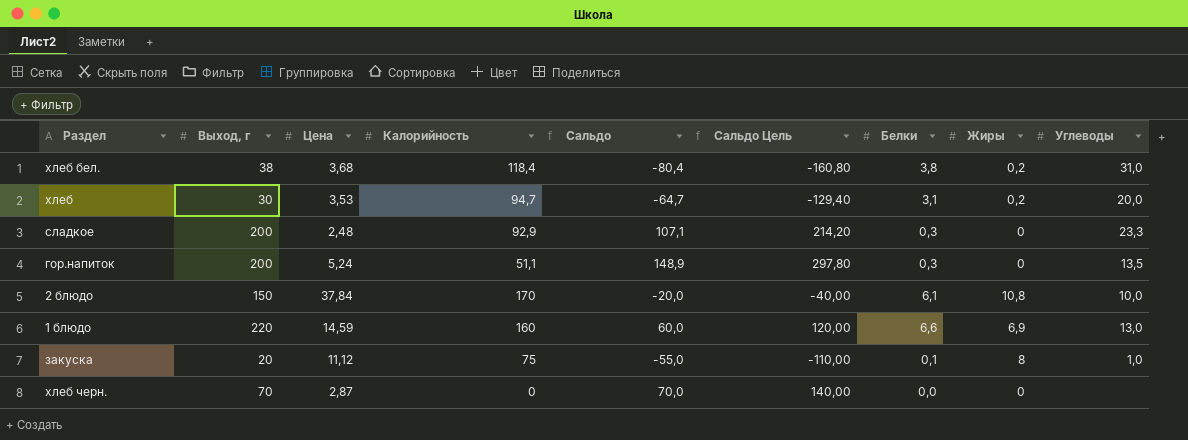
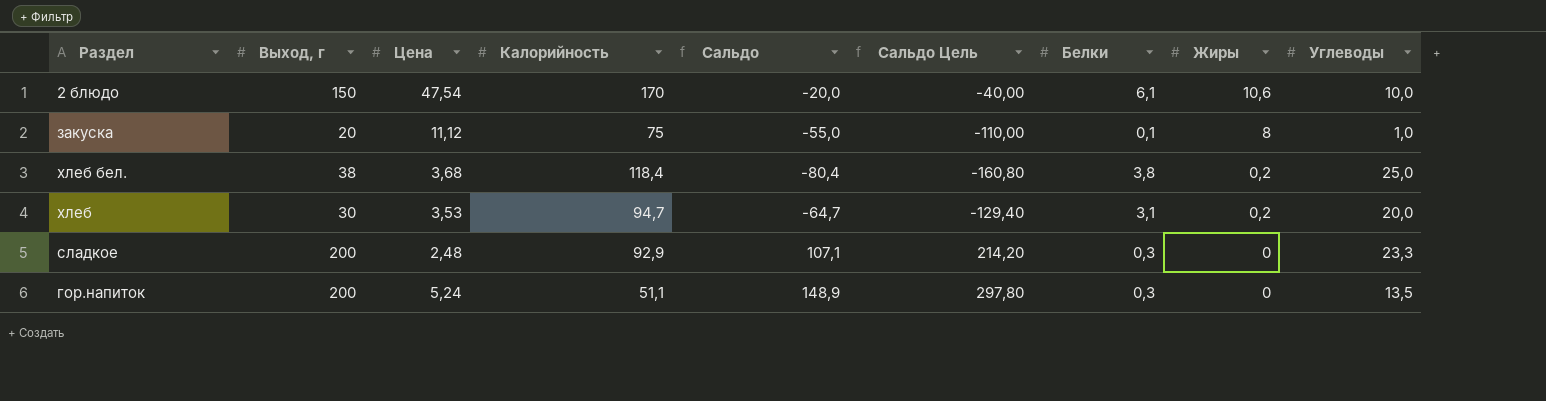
row order: none -> Жиры descending
row 1 блюдо: 220 | 14,59 | 160 | 60,0 | 120,00 | 6,6 | 6,9 | 13,0 -> none
row хлеб черн.: 70 | 2,87 | 0 | 70,0 | 140,00 | 0,0 | 0 | none -> none
2 блюдо | Цена: 37,84 -> 47,54
2 блюдо | Жиры: 10,8 -> 10,6
хлеб бел. | Углеводы: 31,0 -> 25,0

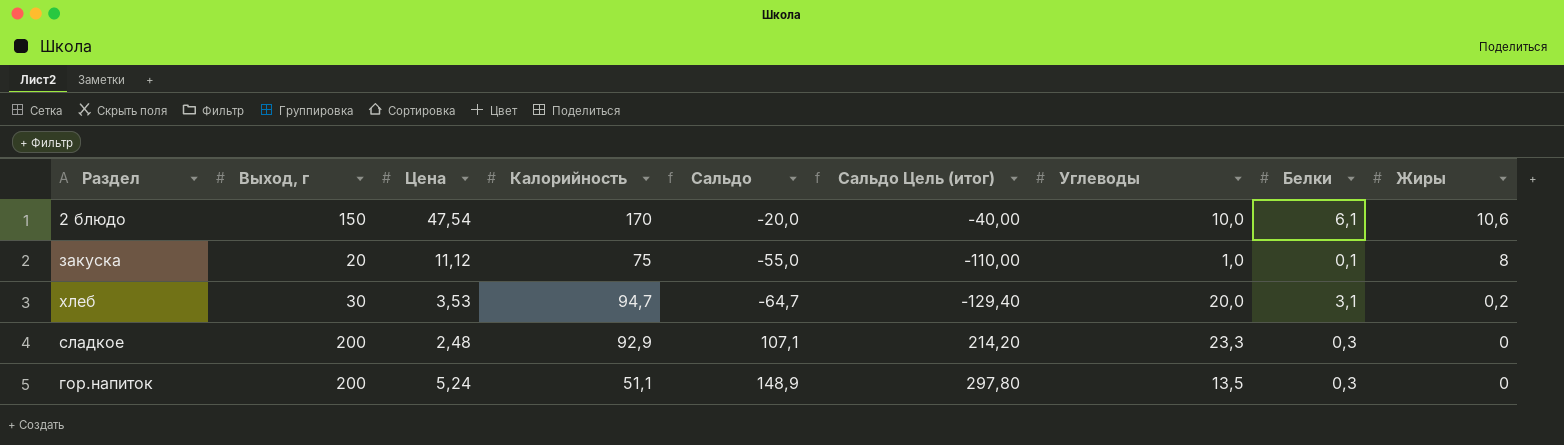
column name: Сальдо Цель -> Сальдо Цель (итог)
column Углеводы | position: 9 -> 7
row хлеб бел.: 38 | 3,68 | 118,4 | -80,4 | -160,80 | 3,8 | 0,2 | 25,0 -> none

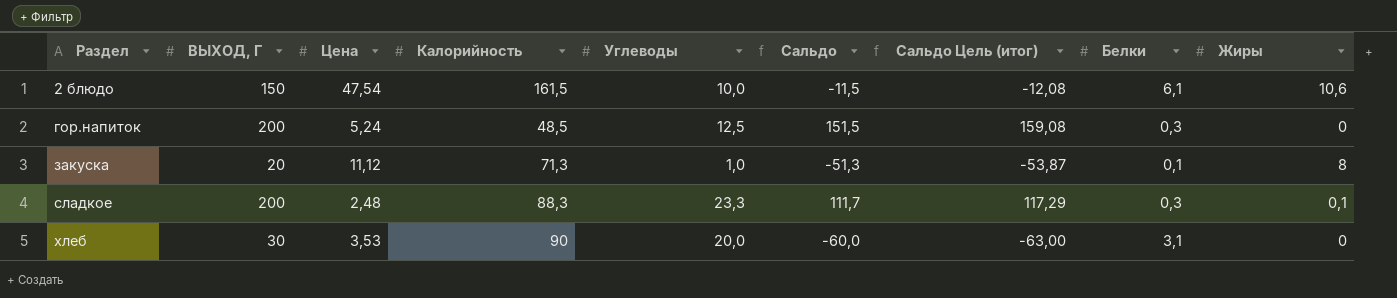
row order: Жиры descending -> Раздел ascending
column name: Выход, г -> ВЫХОД, Г
column Углеводы | position: 7 -> 5
column Сальдо Цель (итог) | formula: [Сальдо] * 2 -> [Сальдо] * 1,05
2 блюдо | Калорийность: 170 -> 161,5
2 блюдо | Сальдо: -20,0 -> -11,5
гор.напиток | Калорийность: 51,1 -> 48,5
гор.напиток | Углеводы: 13,5 -> 12,5
гор.напиток | Сальдо: 148,9 -> 151,5
закуска | Калорийность: 75 -> 71,3
закуска | Сальдо: -55,0 -> -51,3
сладкое | Калорийность: 92,9 -> 88,3
сладкое | Сальдо: 107,1 -> 111,7
сладкое | Жиры: 0 -> 0,1
хлеб | Калорийность: 94,7 -> 90
хлеб | Сальдо: -64,7 -> -60,0
хлеб | Жиры: 0,2 -> 0

